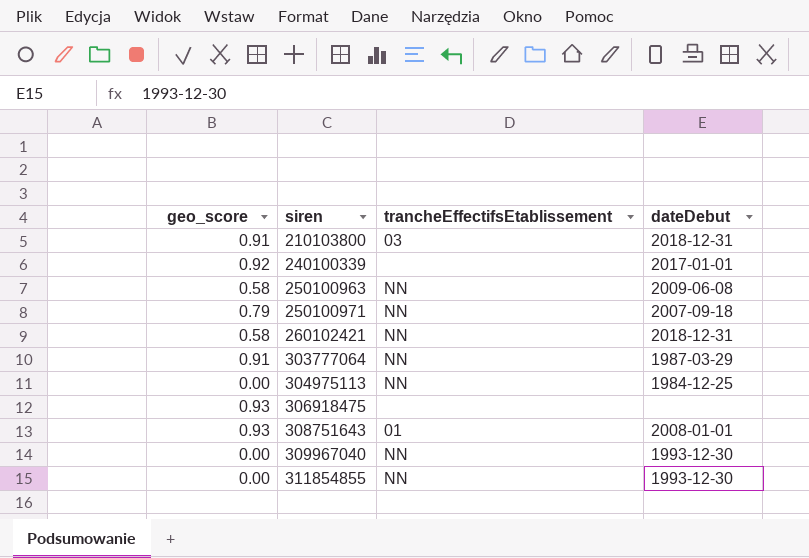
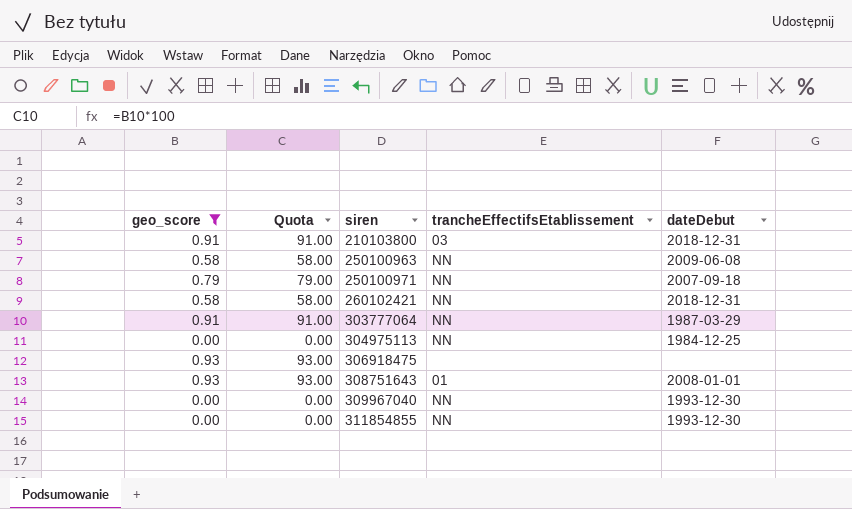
filter: none -> geo_score != 0.92
column Quota | formula: none -> [geo_score] * 100

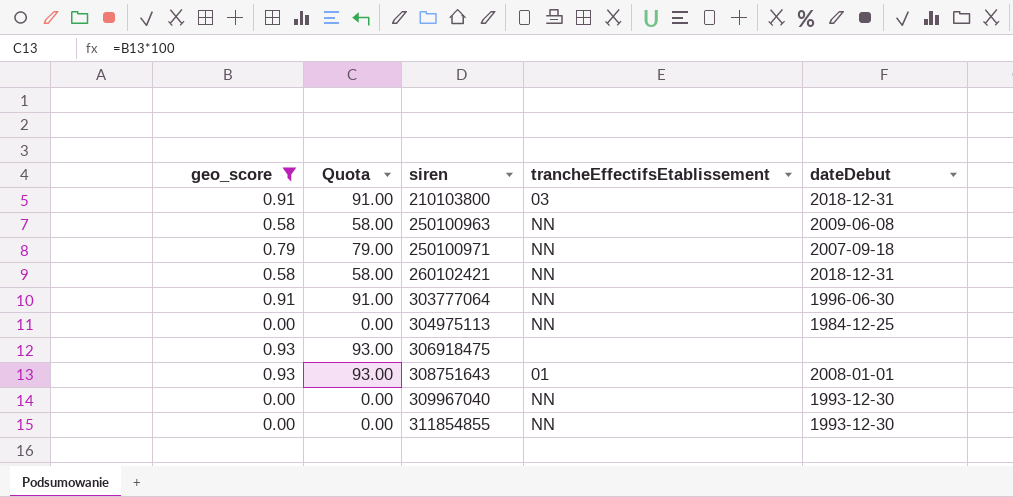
303777064 | dateDebut: 1987-03-29 -> 1996-06-30

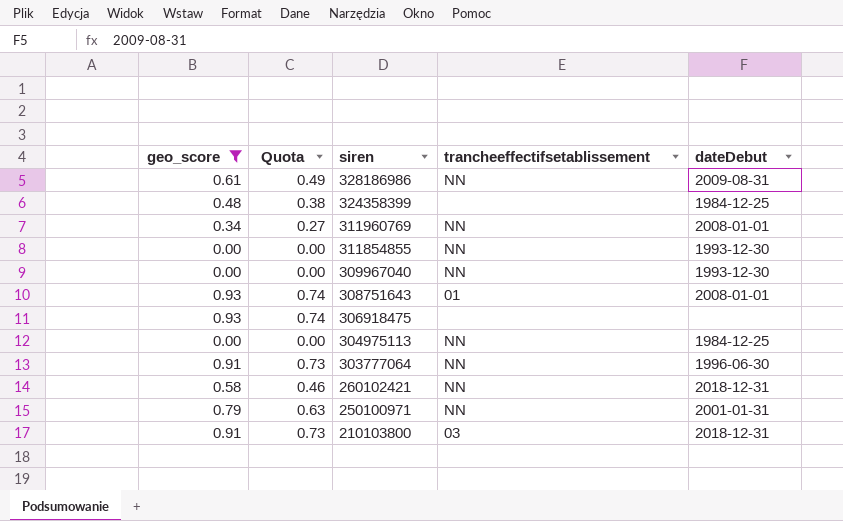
row order: siren ascending -> siren descending
column Quota | formula: [geo_score] * 100 -> [geo_score] * 0.8
column name: trancheEffectifsEtablissement -> trancheeffectifsetablissement
row 250100963: 0.58 | 58.00 | NN | 2009-06-08 -> none
row 328186986: none -> 0.61 | 0.49 | NN | 2009-08-31
row 324358399: none -> 0.48 | 0.38 | none | 1984-12-25
row 311960769: none -> 0.34 | 0.27 | NN | 2008-01-01
250100971 | dateDebut: 2007-09-18 -> 2001-01-31

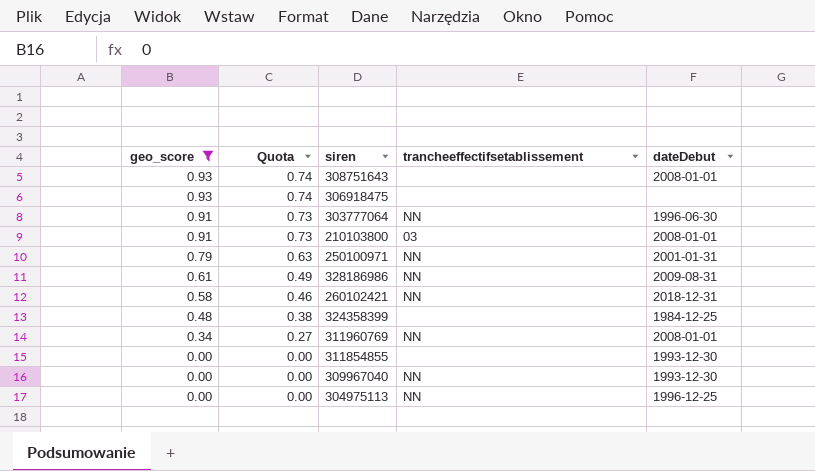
row order: siren descending -> geo_score descending
308751643 | trancheeffectifsetablissement: 01 -> none
210103800 | dateDebut: 2018-12-31 -> 2008-01-01
311854855 | trancheeffectifsetablissement: NN -> none
304975113 | dateDebut: 1984-12-25 -> 1996-12-25

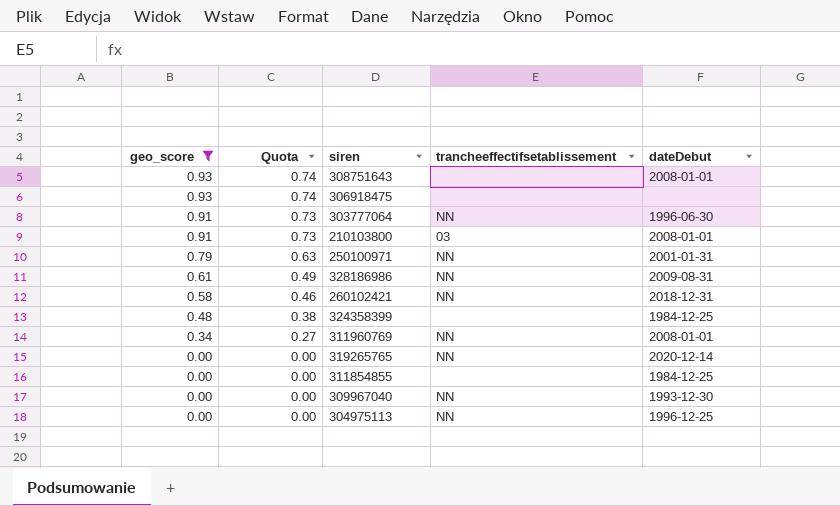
row 319265765: none -> 0.00 | 0.00 | NN | 2020-12-14
311854855 | dateDebut: 1993-12-30 -> 1984-12-25

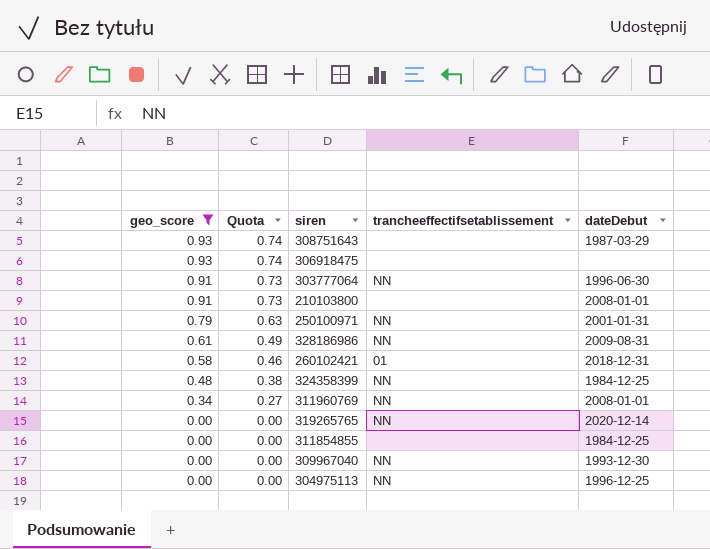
308751643 | dateDebut: 2008-01-01 -> 1987-03-29
210103800 | trancheeffectifsetablissement: 03 -> none
260102421 | trancheeffectifsetablissement: NN -> 01
324358399 | trancheeffectifsetablissement: none -> NN

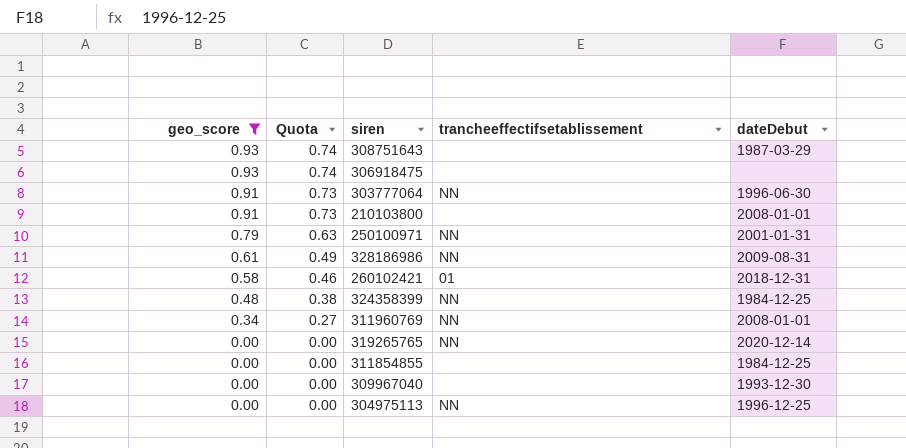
309967040 | trancheeffectifsetablissement: NN -> none

